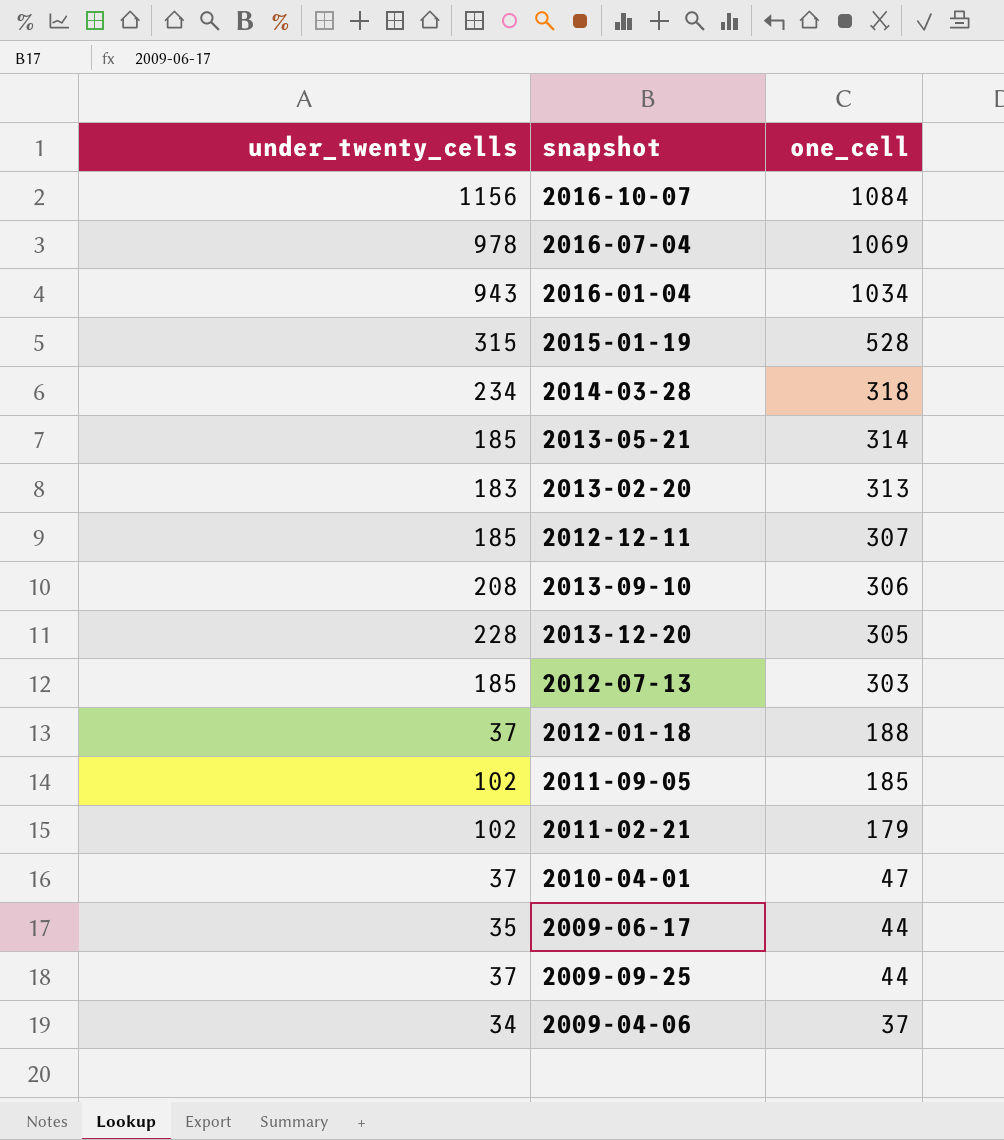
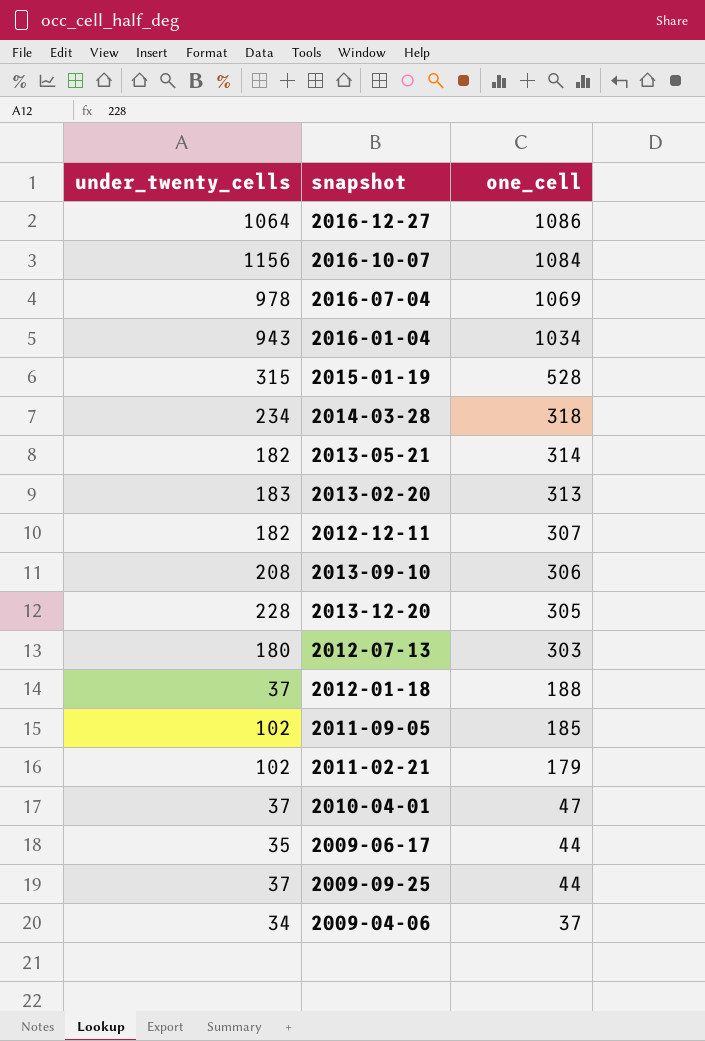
row 2016-12-27: none -> 1064 | 1086
2013-05-21 | under_twenty_cells: 185 -> 182
2012-12-11 | under_twenty_cells: 185 -> 182
2012-07-13 | under_twenty_cells: 185 -> 180

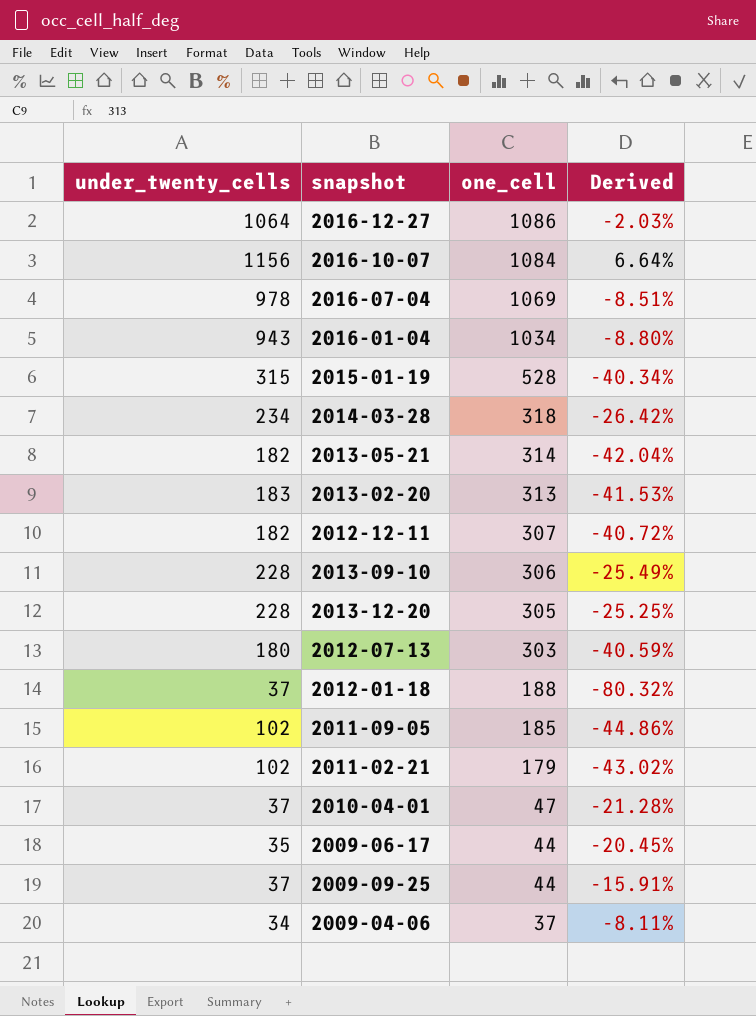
column Derived | formula: none -> ([under_twenty_cells] - [one_cell]) / [one_cell]
2013-09-10 | under_twenty_cells: 208 -> 228

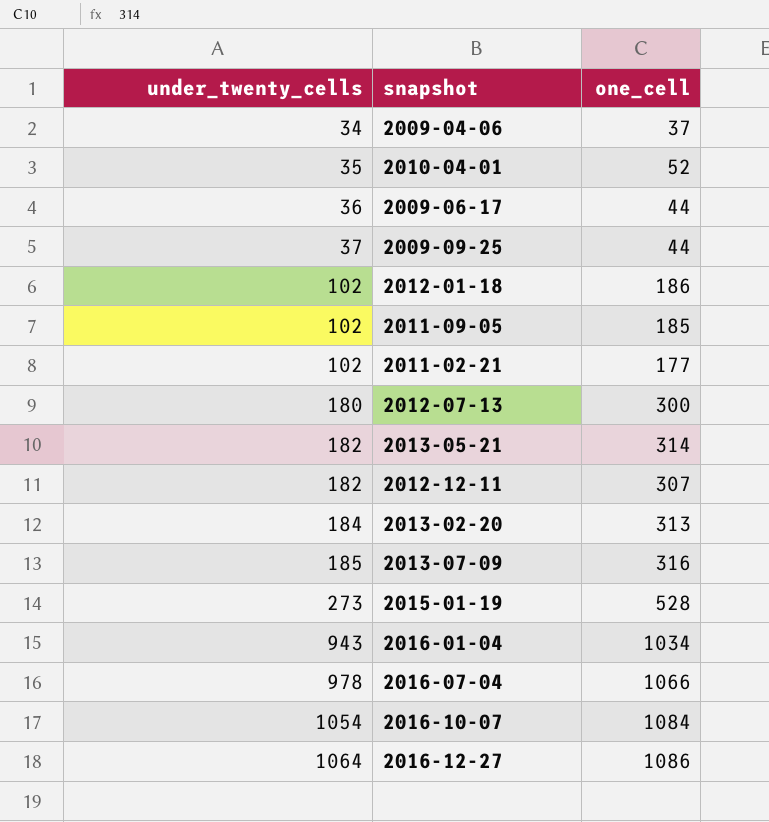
row order: one_cell descending -> under_twenty_cells ascending
column Derived | formula: ([under_twenty_cells] - [one_cell]) / [one_cell] -> none
row 2014-03-28: 234 | 318 | -26.42% -> none
row 2013-09-10: 228 | 306 | -25.49% -> none
row 2013-12-20: 228 | 305 | -25.25% -> none
2010-04-01 | under_twenty_cells: 37 -> 35
2010-04-01 | one_cell: 47 -> 52
2009-06-17 | under_twenty_cells: 35 -> 36
2012-01-18 | under_twenty_cells: 37 -> 102
2012-01-18 | one_cell: 188 -> 186
2011-02-21 | one_cell: 179 -> 177
2012-07-13 | one_cell: 303 -> 300
2013-02-20 | under_twenty_cells: 183 -> 184
row 2013-07-09: none -> 185 | 316
2015-01-19 | under_twenty_cells: 315 -> 273
2016-07-04 | one_cell: 1069 -> 1066
2016-10-07 | under_twenty_cells: 1156 -> 1054

